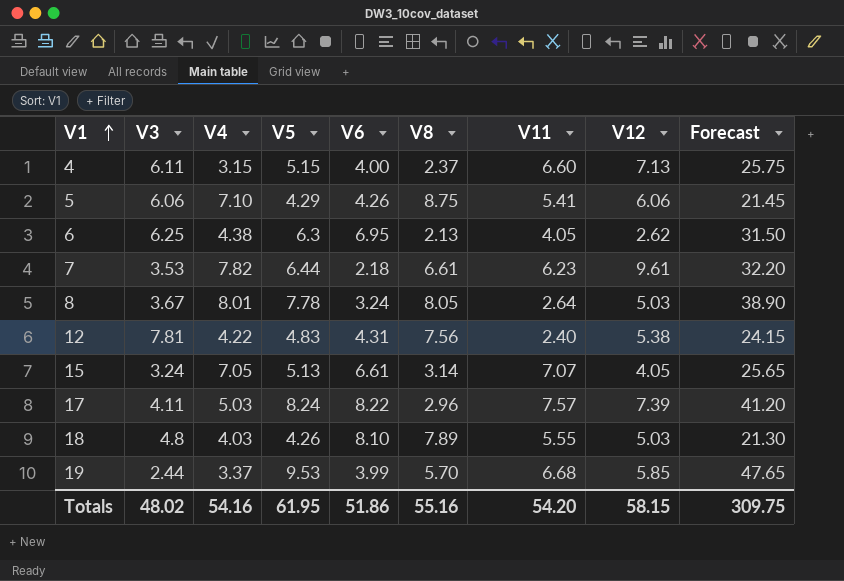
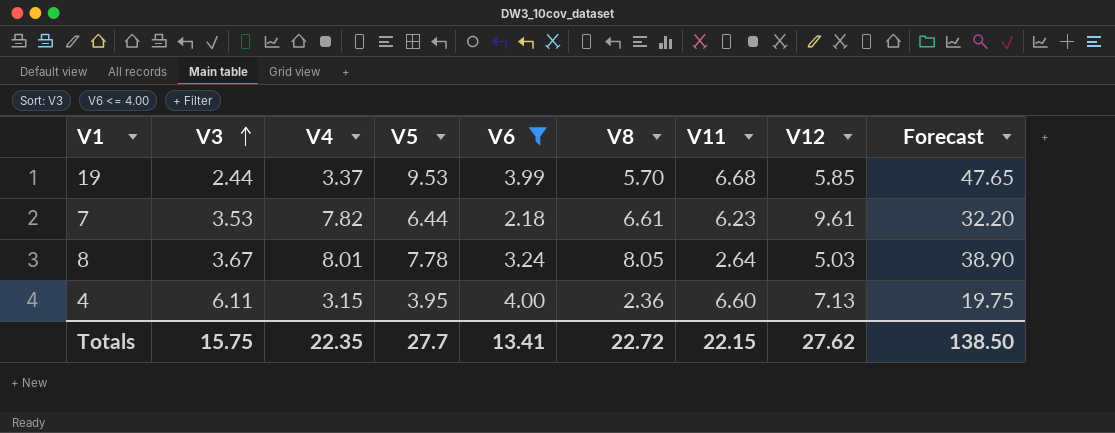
filter: none -> V6 <= 4.00
row order: V1 ascending -> V3 ascending
4 | V5: 5.15 -> 3.95
4 | V8: 2.37 -> 2.36
4 | Forecast: 25.75 -> 19.75
Totals | V3: 48.02 -> 15.75
Totals | V4: 54.16 -> 22.35
Totals | V5: 61.95 -> 27.7
Totals | V6: 51.86 -> 13.41
Totals | V8: 55.16 -> 22.72
Totals | V11: 54.20 -> 22.15
Totals | V12: 58.15 -> 27.62
Totals | Forecast: 309.75 -> 138.50

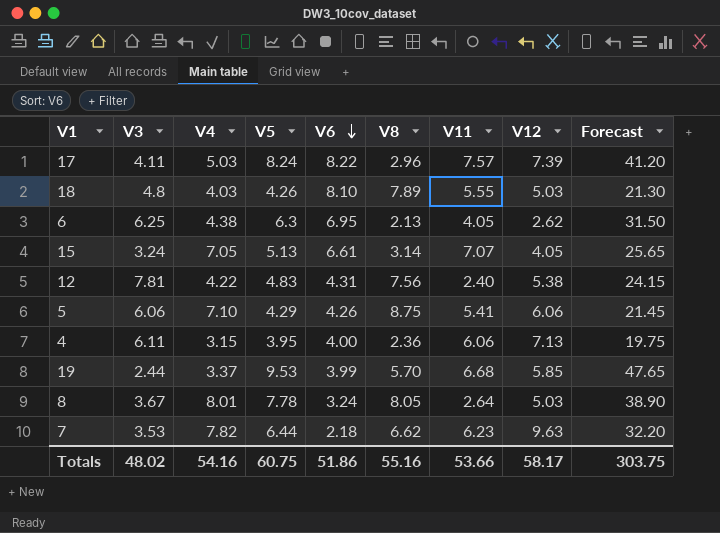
filter: V6 <= 4.00 -> none
row order: V3 ascending -> V6 descending
4 | V11: 6.60 -> 6.06
7 | V8: 6.61 -> 6.62
7 | V12: 9.61 -> 9.63
Totals | V3: 15.75 -> 48.02
Totals | V4: 22.35 -> 54.16
Totals | V5: 27.7 -> 60.75
Totals | V6: 13.41 -> 51.86
Totals | V8: 22.72 -> 55.16
Totals | V11: 22.15 -> 53.66
Totals | V12: 27.62 -> 58.17
Totals | Forecast: 138.50 -> 303.75

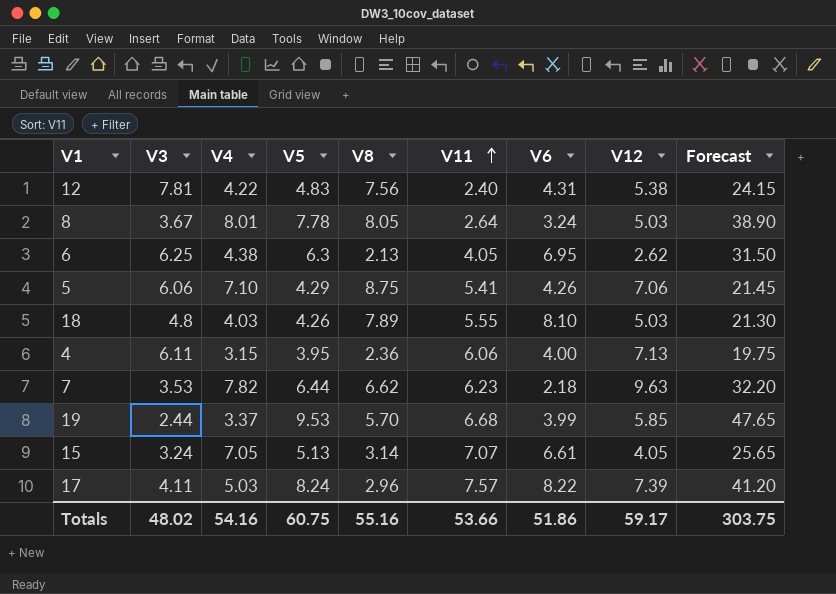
row order: V6 descending -> V11 ascending
column V6 | position: 5 -> 7
5 | V12: 6.06 -> 7.06
Totals | V12: 58.17 -> 59.17

